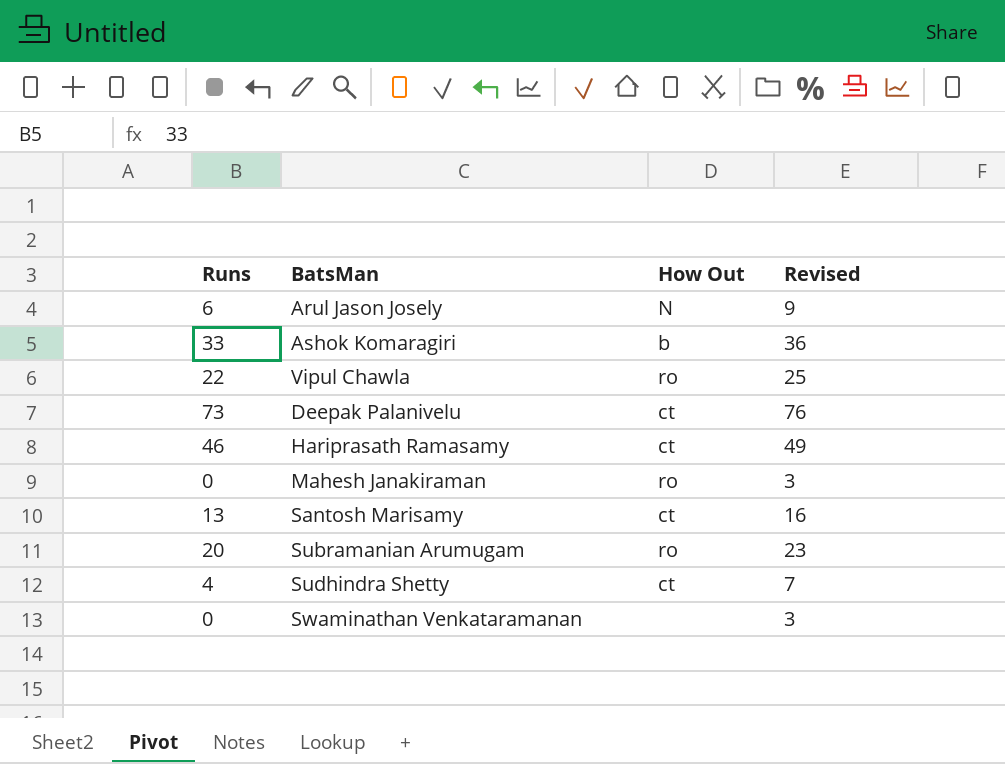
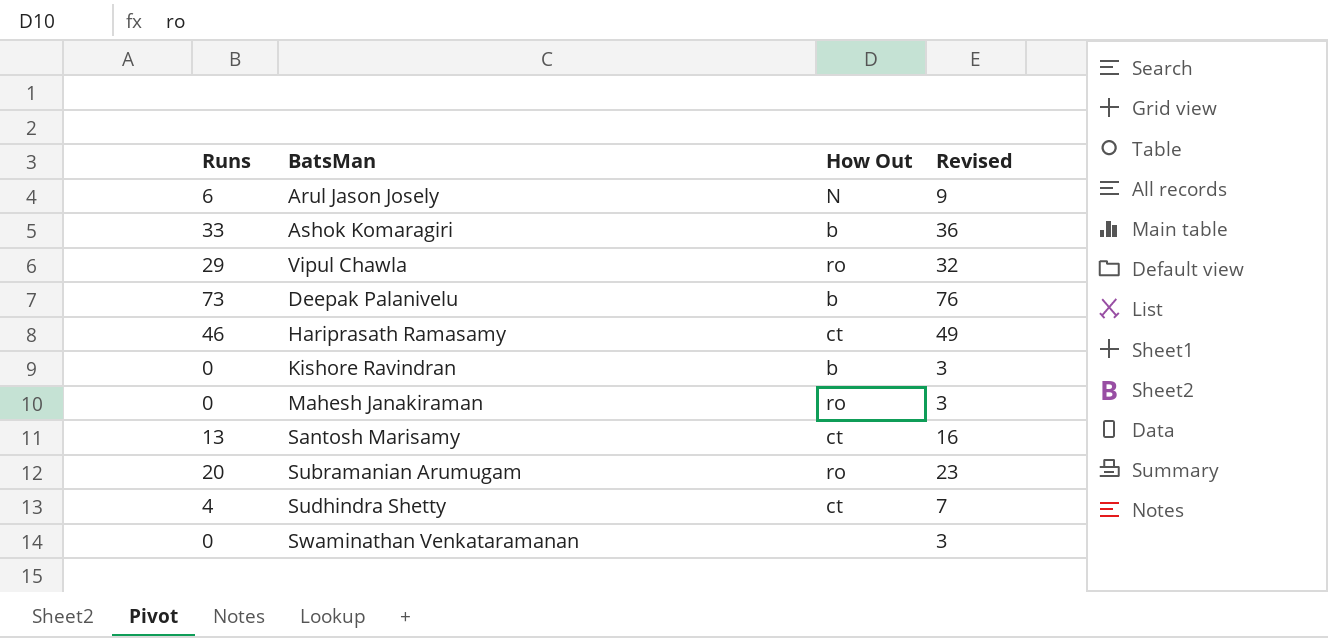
Vipul Chawla | Runs: 22 -> 29
Vipul Chawla | Revised: 25 -> 32
Deepak Palanivelu | How Out: ct -> b
row Kishore Ravindran: none -> 0 | b | 3

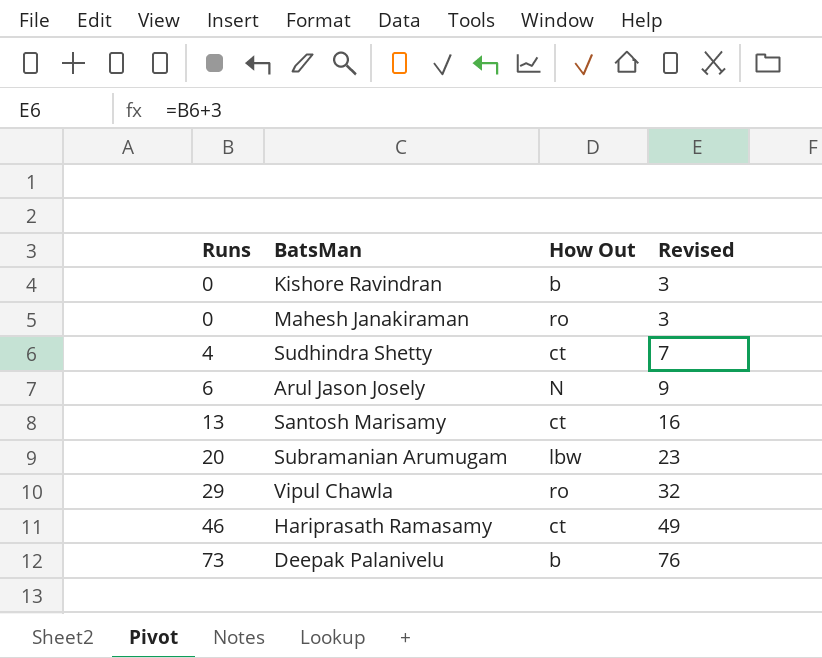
row order: none -> Runs ascending
row Ashok Komaragiri: 33 | b | 36 -> none
row Swaminathan Venkataramanan: 0 | none | 3 -> none
Subramanian Arumugam | How Out: ro -> lbw

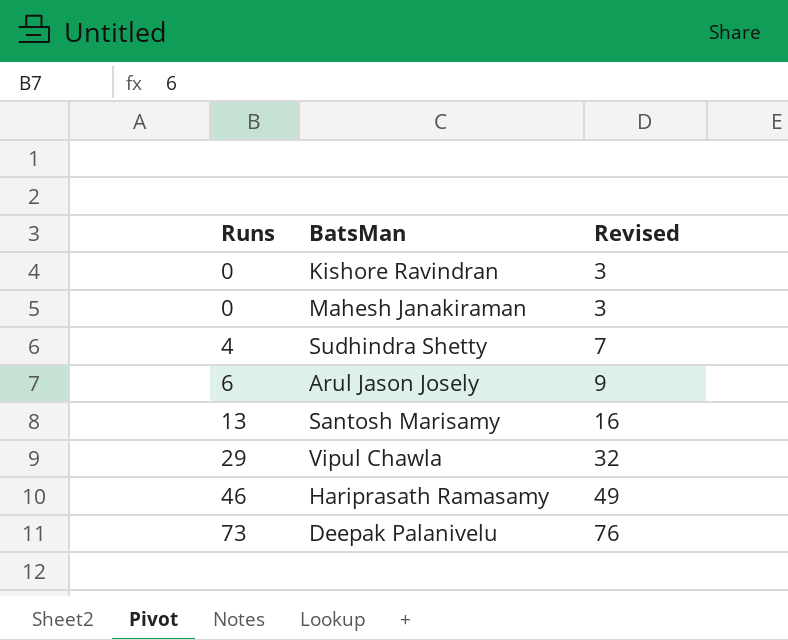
column How Out | position: 3 -> none
row Subramanian Arumugam: 20 | lbw | 23 -> none

